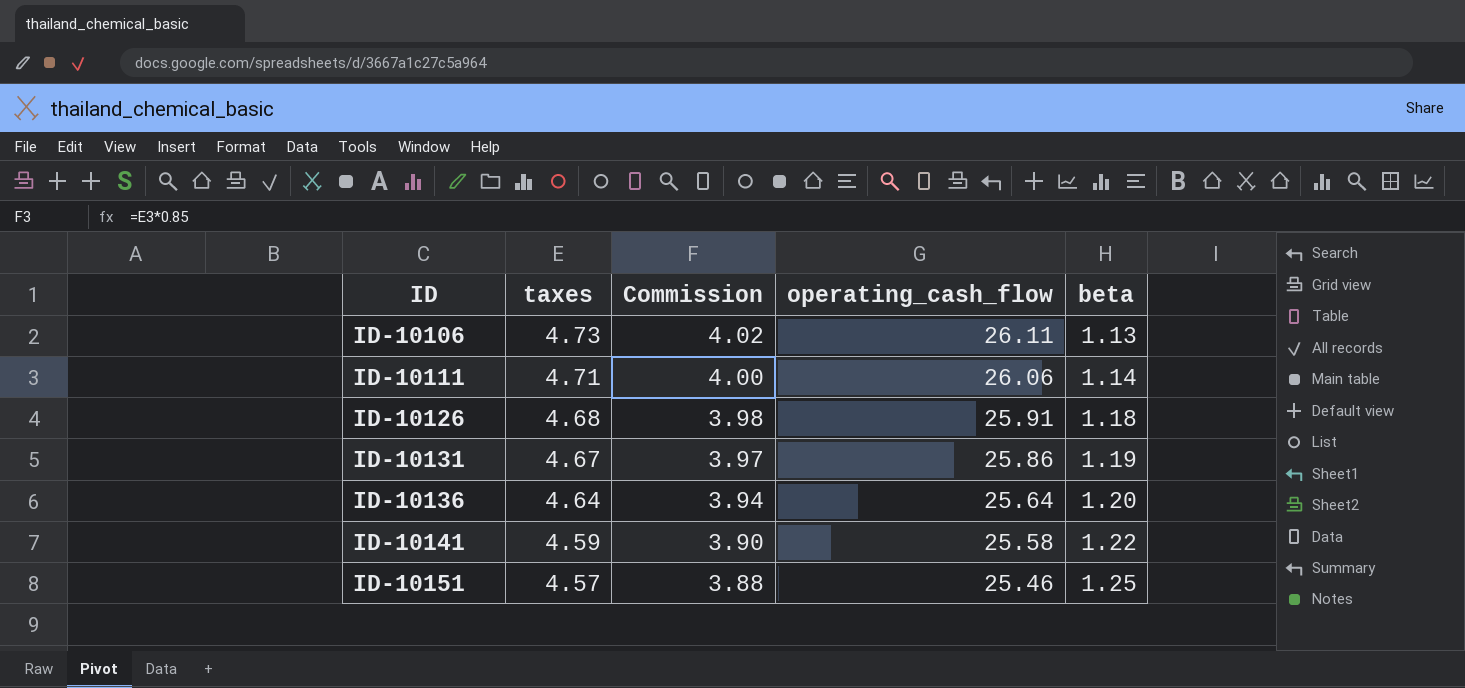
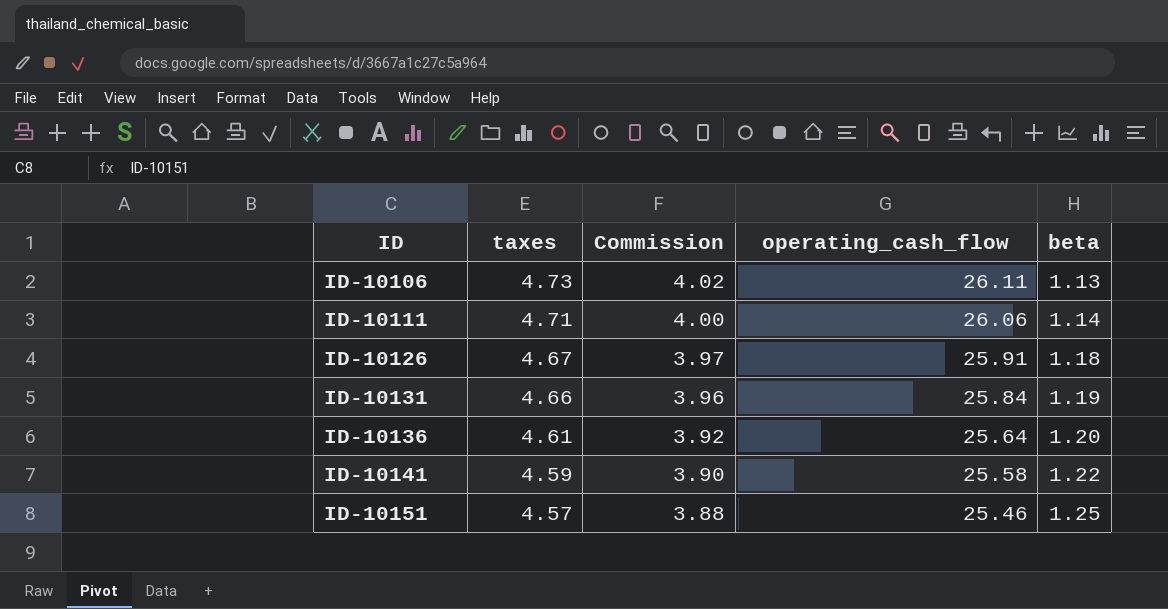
ID-10126 | taxes: 4.68 -> 4.67
ID-10126 | Commission: 3.98 -> 3.97
ID-10131 | taxes: 4.67 -> 4.66
ID-10131 | Commission: 3.97 -> 3.96
ID-10131 | operating_cash_flow: 25.86 -> 25.84
ID-10136 | taxes: 4.64 -> 4.61
ID-10136 | Commission: 3.94 -> 3.92

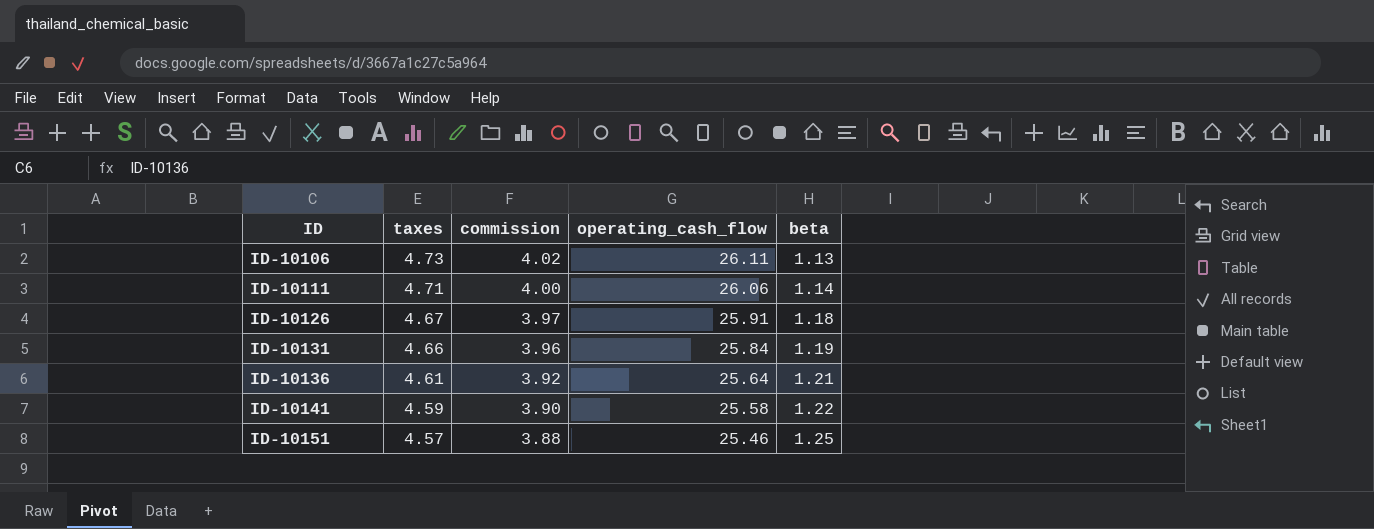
column name: Commission -> commission
ID-10136 | beta: 1.20 -> 1.21

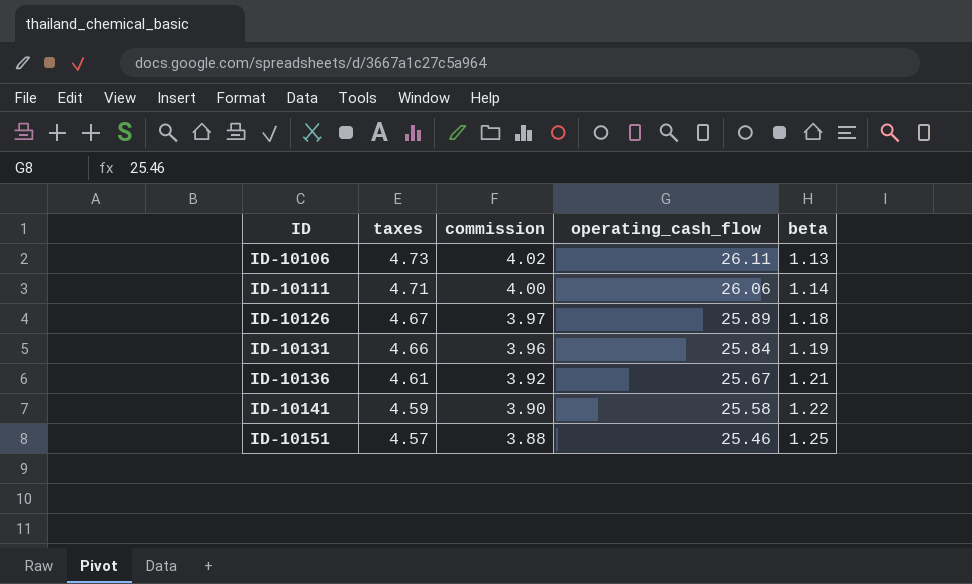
ID-10126 | operating_cash_flow: 25.91 -> 25.89
ID-10136 | operating_cash_flow: 25.64 -> 25.67

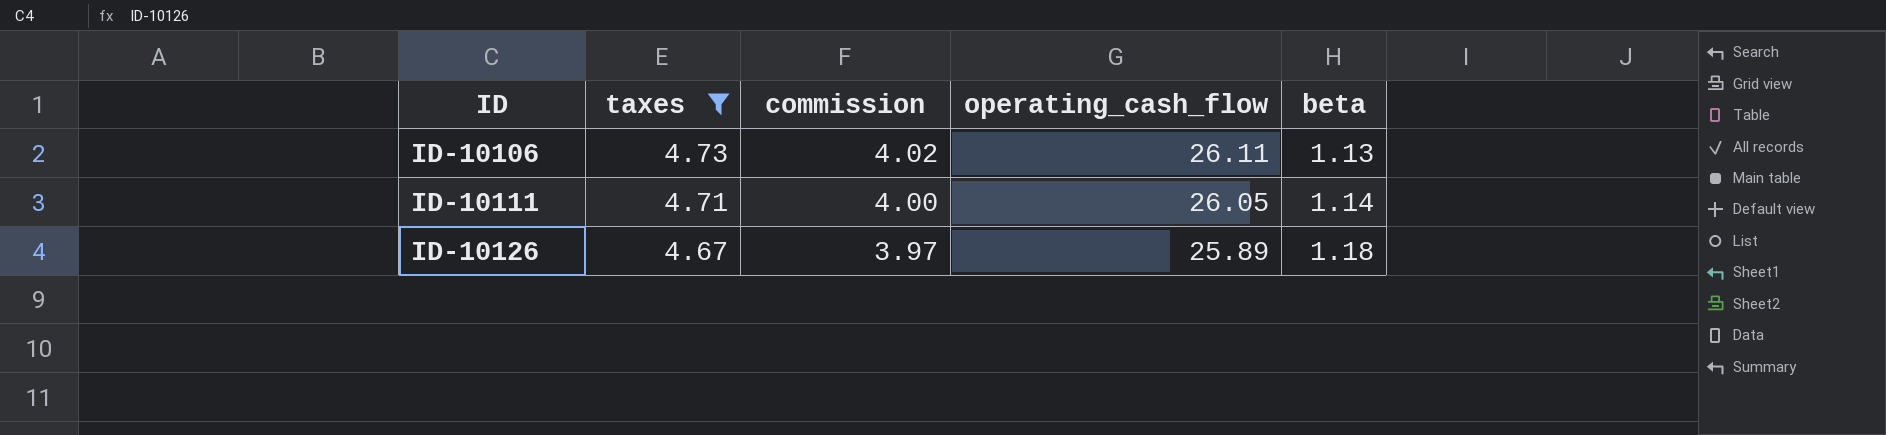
filter: none -> taxes >= 4.67
ID-10111 | operating_cash_flow: 26.06 -> 26.05

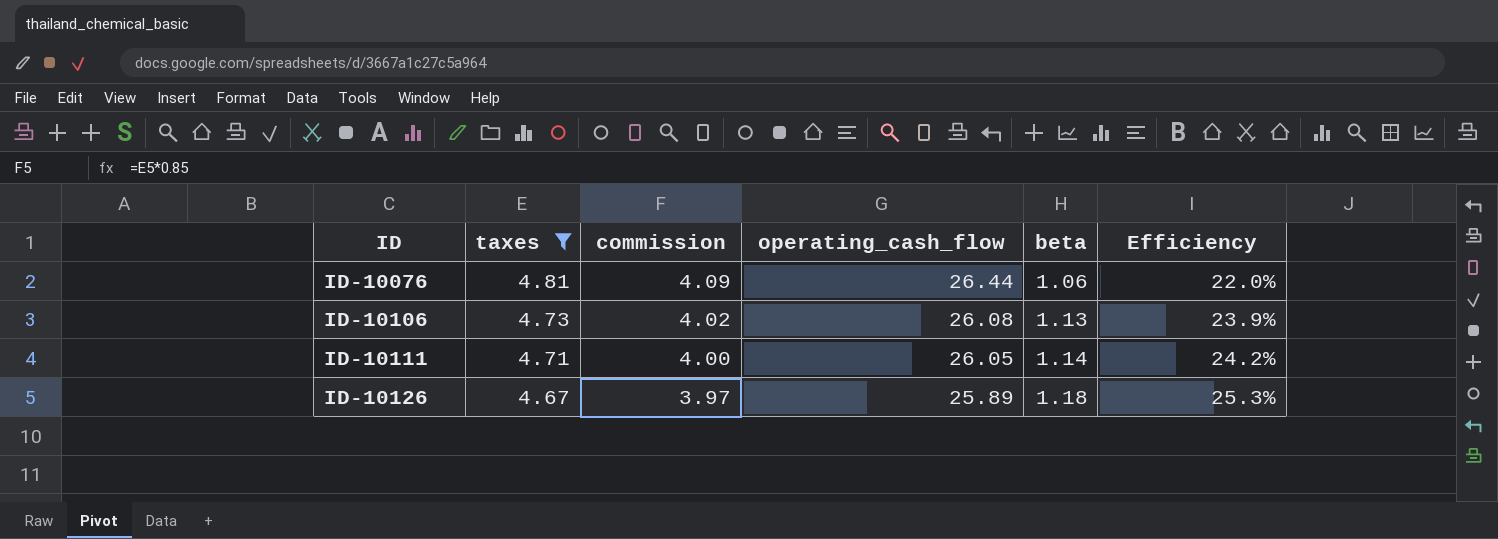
column Efficiency | formula: none -> [beta] / [taxes]
row ID-10076: none -> 4.81 | 4.09 | 26.44 | 1.06 | 22.0%
ID-10106 | operating_cash_flow: 26.11 -> 26.08

